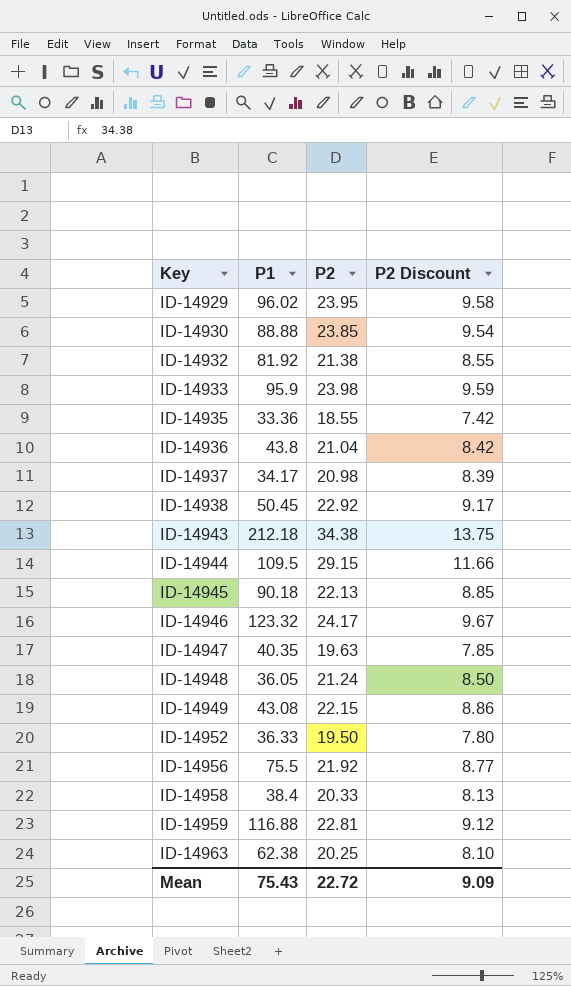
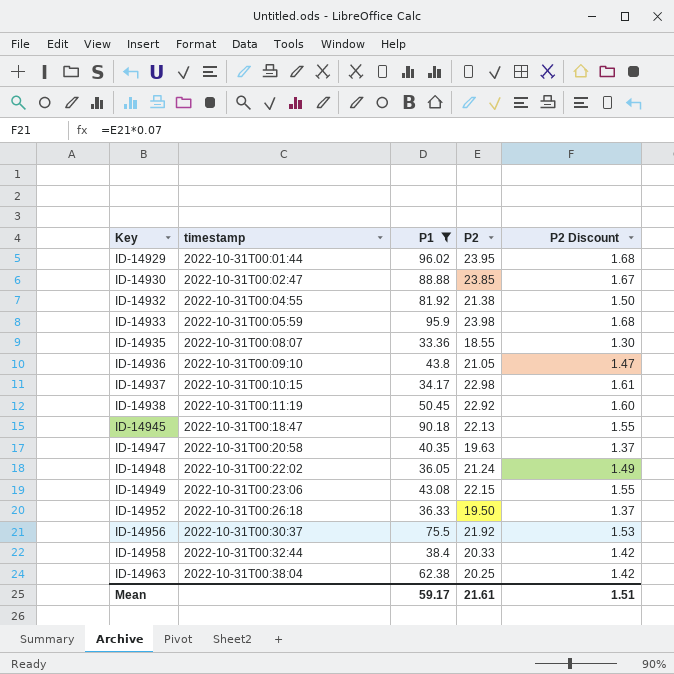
filter: none -> P1 <= 96.02
column timestamp | position: none -> 2
column P2 Discount | formula: [P2] * 0.4 -> [P2] * 0.07
ID-14936 | P2: 21.04 -> 21.05
ID-14937 | P2: 20.98 -> 22.98
Mean | P1: 75.43 -> 59.17
Mean | P2: 22.72 -> 21.61
Mean | P2 Discount: 9.09 -> 1.51

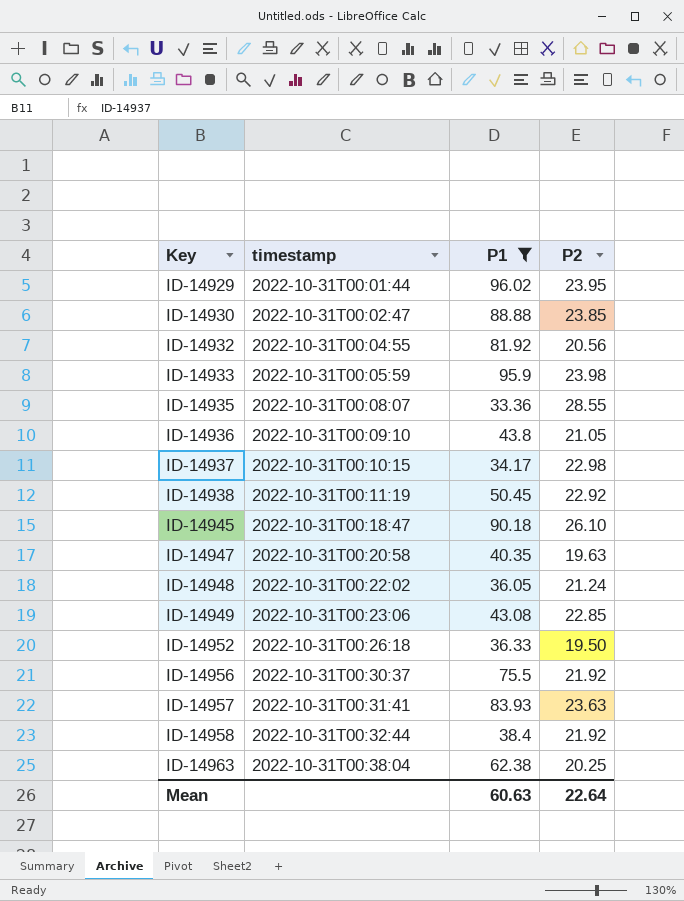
column P2 Discount | formula: [P2] * 0.07 -> none
ID-14932 | P2: 21.38 -> 20.56
ID-14935 | P2: 18.55 -> 28.55
ID-14945 | P2: 22.13 -> 26.10
ID-14949 | P2: 22.15 -> 22.85
row ID-14957: none -> 2022-10-31T00:31:41 | 83.93 | 23.63
ID-14958 | P2: 20.33 -> 21.92
Mean | P1: 59.17 -> 60.63
Mean | P2: 21.61 -> 22.64

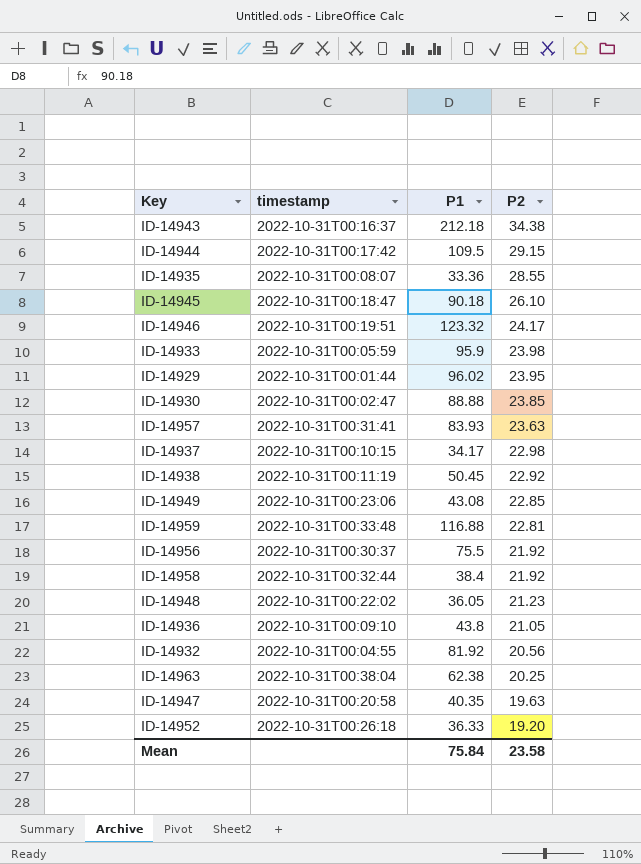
filter: P1 <= 96.02 -> none
row order: Key ascending -> P2 descending
ID-14948 | P2: 21.24 -> 21.23
ID-14952 | P2: 19.50 -> 19.20
Mean | P1: 60.63 -> 75.84
Mean | P2: 22.64 -> 23.58

